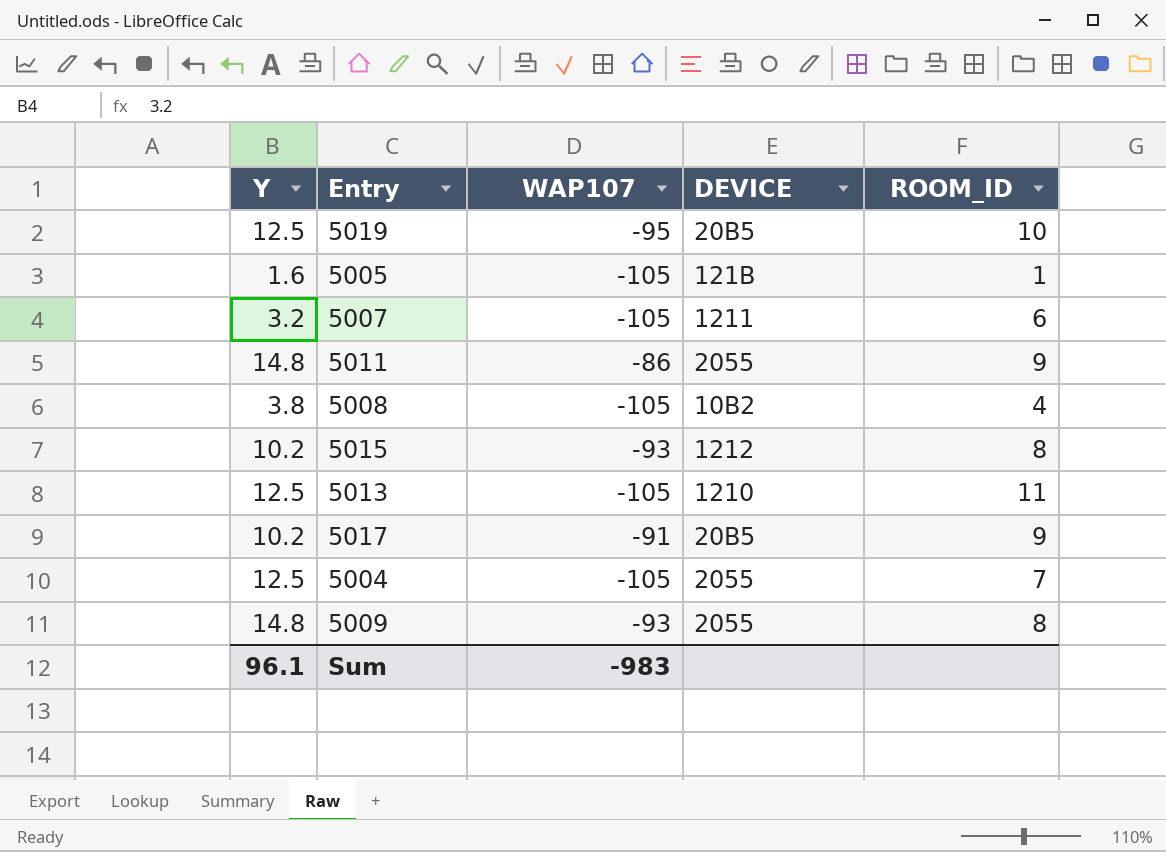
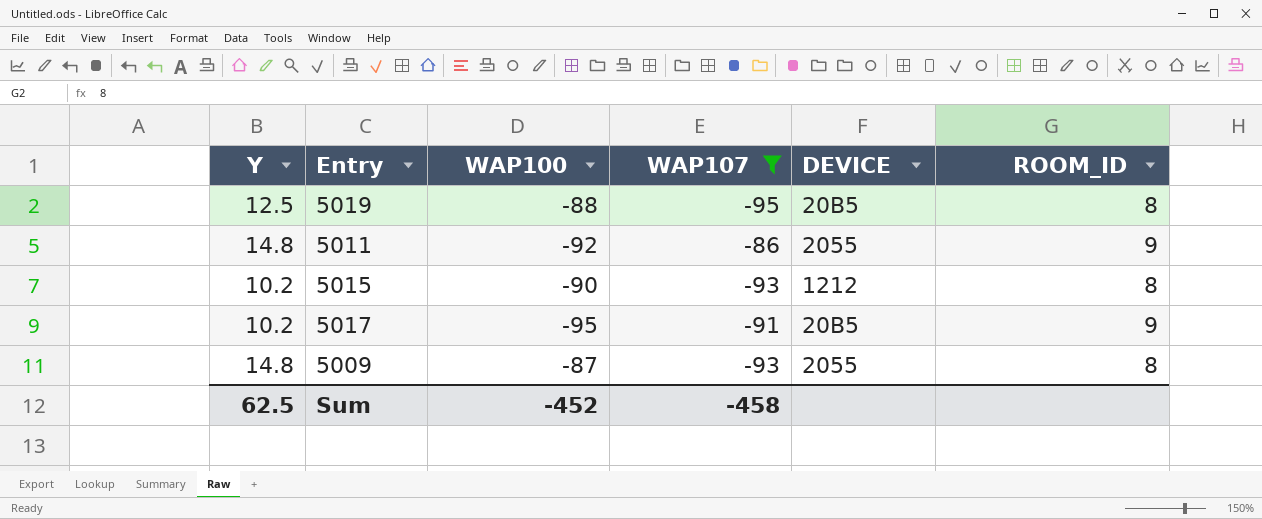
filter: none -> WAP107 != -105
column WAP100 | position: none -> 3
5019 | ROOM_ID: 10 -> 8
Sum | Y: 96.1 -> 62.5
Sum | WAP107: -983 -> -458

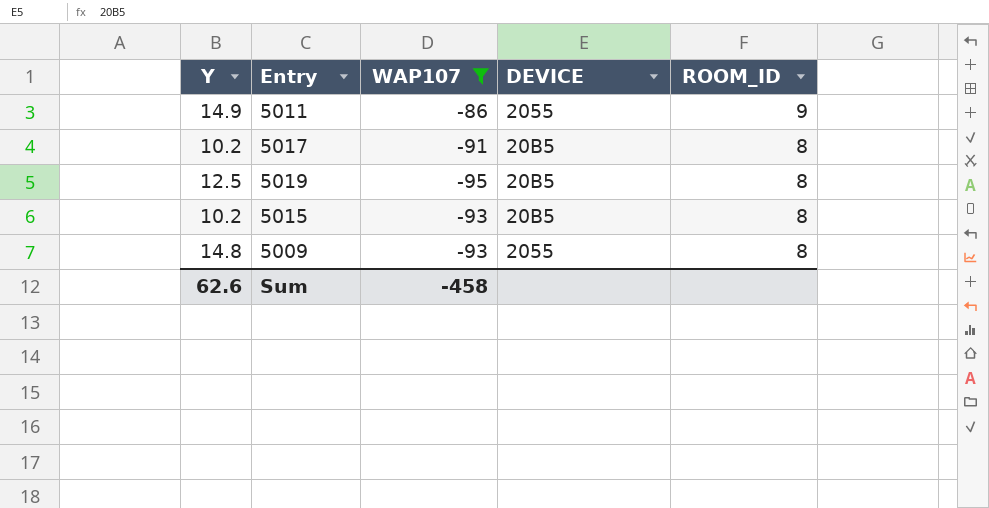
row order: none -> ROOM_ID descending
column WAP100 | position: 3 -> none
5011 | Y: 14.8 -> 14.9
5017 | ROOM_ID: 9 -> 8
5015 | DEVICE: 1212 -> 20B5
Sum | Y: 62.5 -> 62.6

